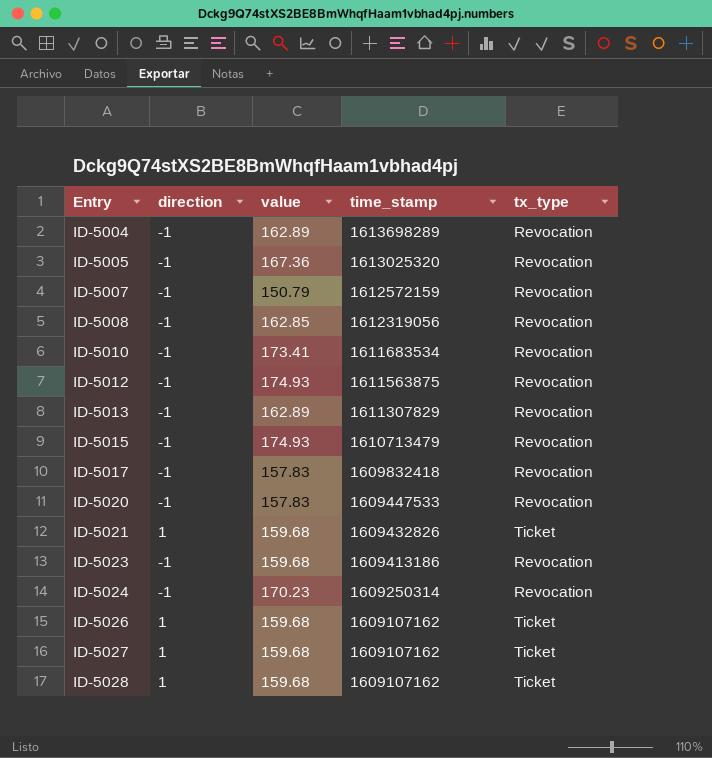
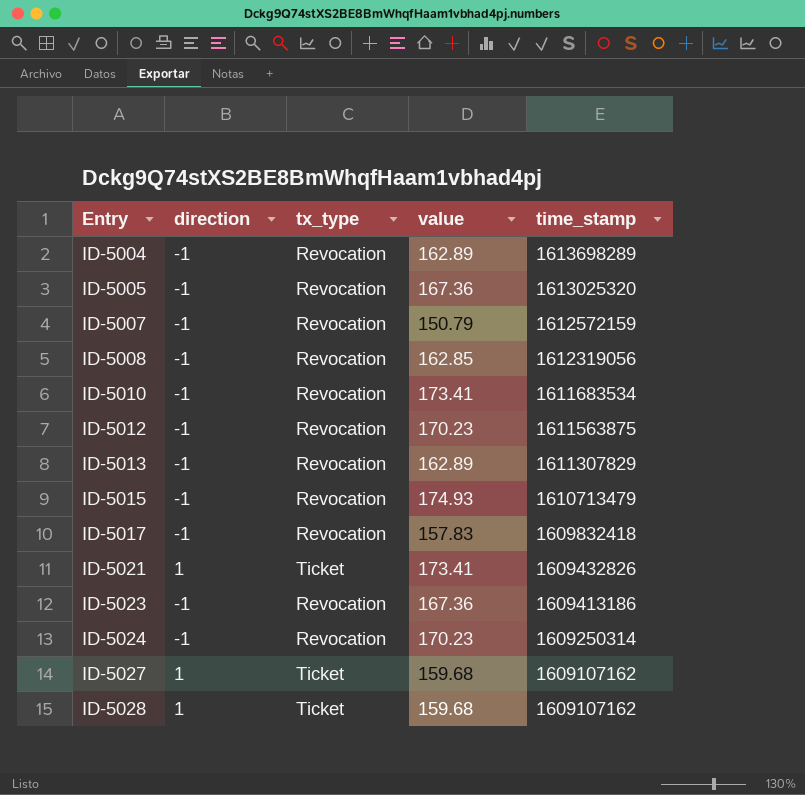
column tx_type | position: 5 -> 3
row ID-5020: -1 | 157.83 | 1609447533 | Revocation -> none
row ID-5026: 1 | 159.68 | 1609107162 | Ticket -> none
ID-5012 | value: 174.93 -> 170.23
ID-5021 | value: 159.68 -> 173.41
ID-5023 | value: 159.68 -> 167.36

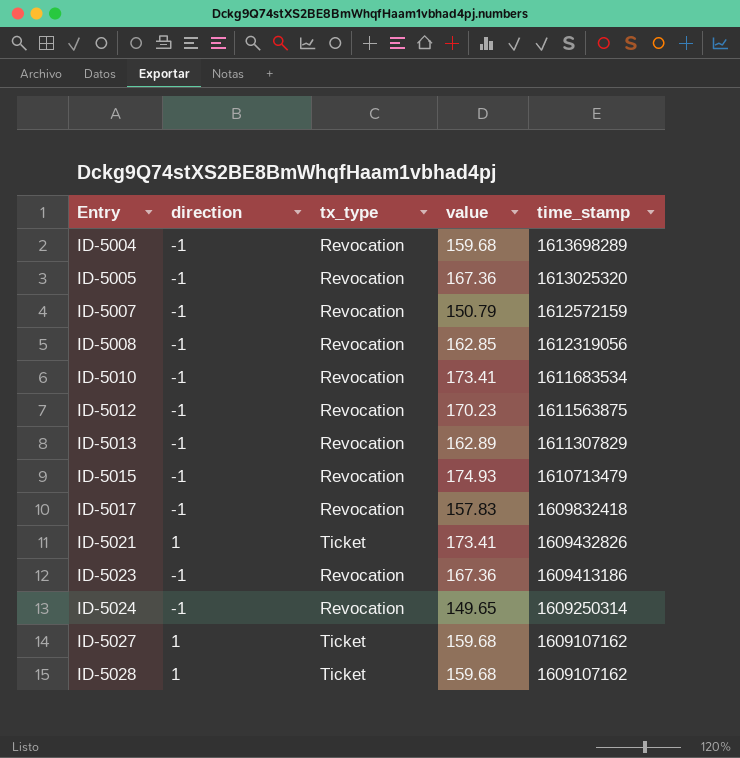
ID-5004 | value: 162.89 -> 159.68
ID-5024 | value: 170.23 -> 149.65

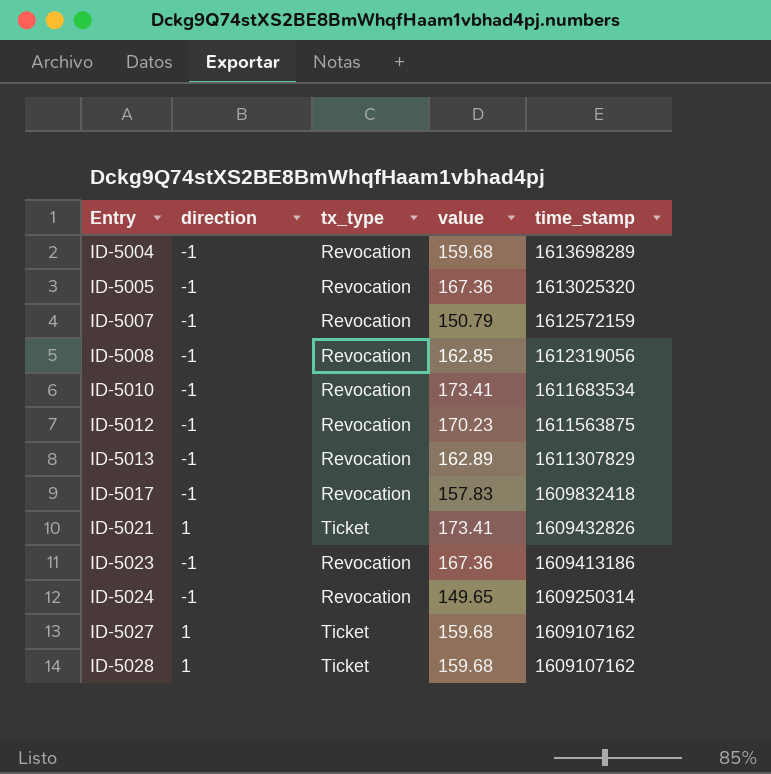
row ID-5015: -1 | Revocation | 174.93 | 1610713479 -> none

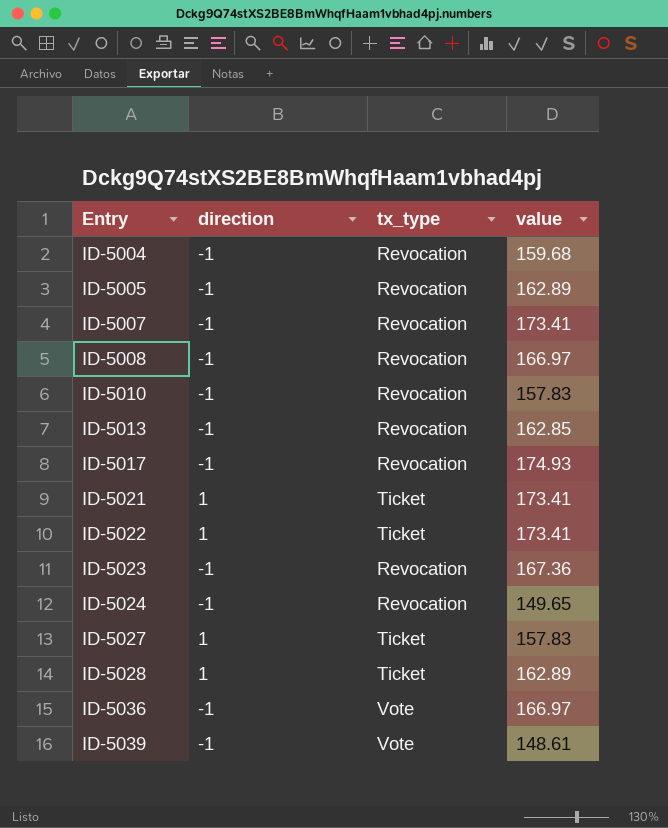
column time_stamp | position: 5 -> none
row ID-5012: -1 | Revocation | 170.23 | 1611563875 -> none
ID-5005 | value: 167.36 -> 162.89
ID-5007 | value: 150.79 -> 173.41
ID-5008 | value: 162.85 -> 166.97
ID-5010 | value: 173.41 -> 157.83
ID-5013 | value: 162.89 -> 162.85
ID-5017 | value: 157.83 -> 174.93
row ID-5022: none -> 1 | Ticket | 173.41
ID-5027 | value: 159.68 -> 157.83
ID-5028 | value: 159.68 -> 162.89
row ID-5036: none -> -1 | Vote | 166.97
row ID-5039: none -> -1 | Vote | 148.61

